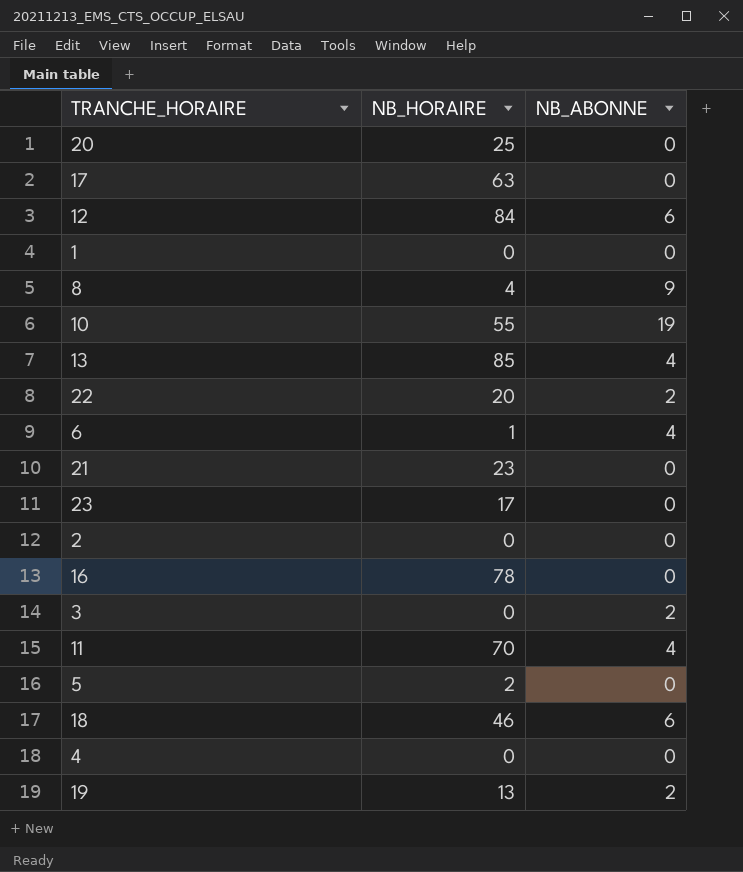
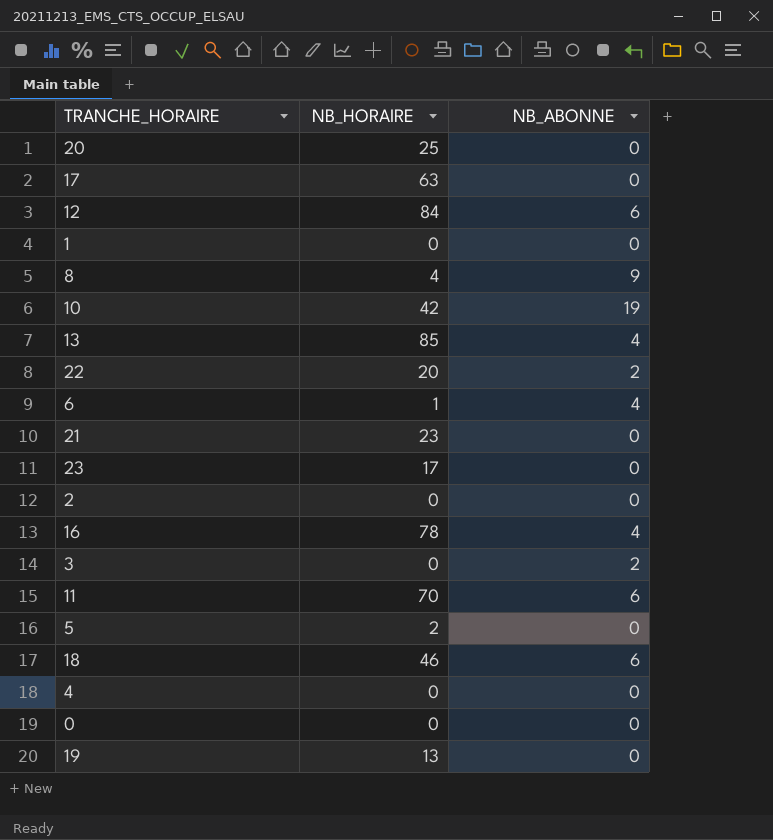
10 | NB_HORAIRE: 55 -> 42
16 | NB_ABONNE: 0 -> 4
11 | NB_ABONNE: 4 -> 6
row 0: none -> 0 | 0
19 | NB_ABONNE: 2 -> 0

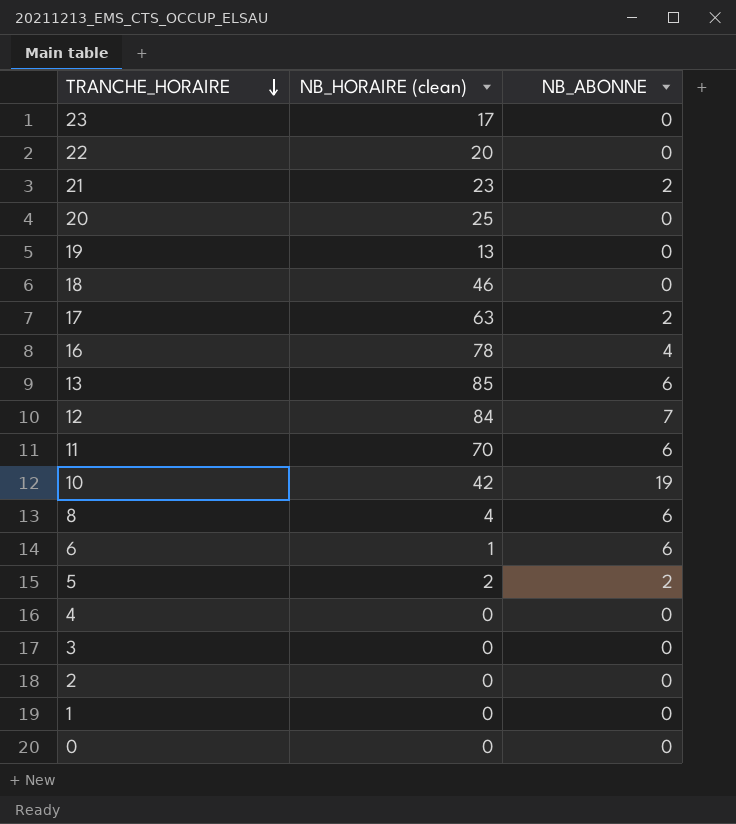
row order: none -> TRANCHE_HORAIRE descending
column name: NB_HORAIRE -> NB_HORAIRE (clean)
22 | NB_ABONNE: 2 -> 0
21 | NB_ABONNE: 0 -> 2
18 | NB_ABONNE: 6 -> 0
17 | NB_ABONNE: 0 -> 2
13 | NB_ABONNE: 4 -> 6
12 | NB_ABONNE: 6 -> 7
8 | NB_ABONNE: 9 -> 6
6 | NB_ABONNE: 4 -> 6
5 | NB_ABONNE: 0 -> 2
3 | NB_ABONNE: 2 -> 0

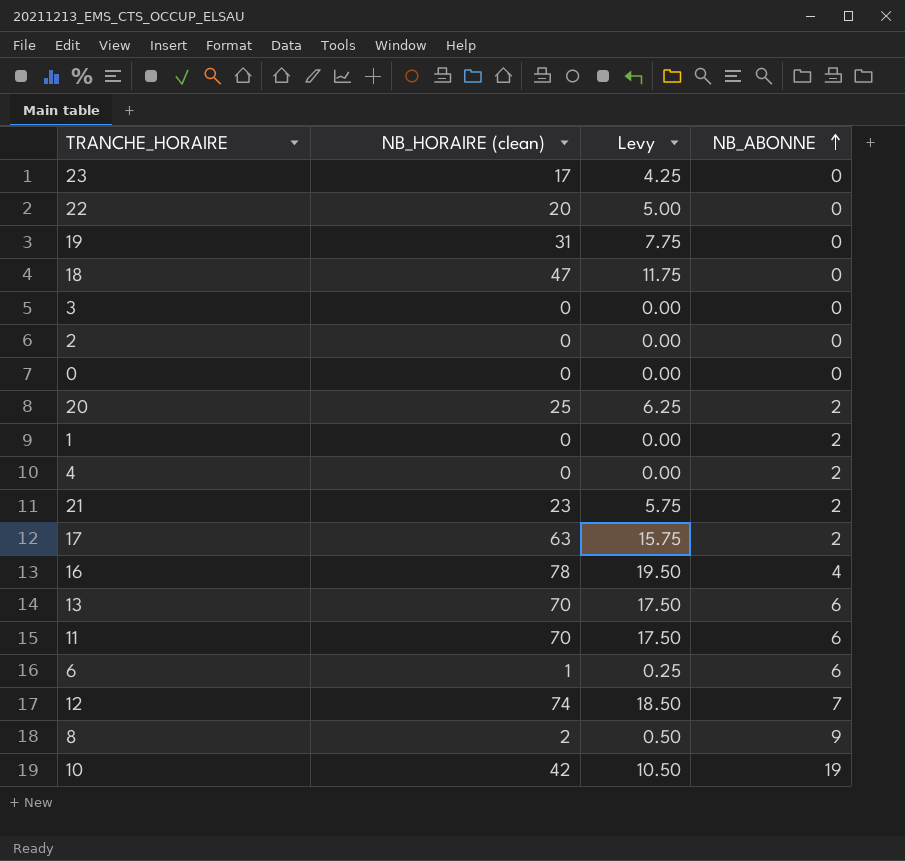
row order: TRANCHE_HORAIRE descending -> NB_ABONNE ascending
column Levy | formula: none -> [NB_HORAIRE (clean)] * 0.25
row 5: 2 | 2 -> none
19 | NB_HORAIRE (clean): 13 -> 31
18 | NB_HORAIRE (clean): 46 -> 47
20 | NB_ABONNE: 0 -> 2
1 | NB_ABONNE: 0 -> 2
4 | NB_ABONNE: 0 -> 2
13 | NB_HORAIRE (clean): 85 -> 70
12 | NB_HORAIRE (clean): 84 -> 74
8 | NB_HORAIRE (clean): 4 -> 2
8 | NB_ABONNE: 6 -> 9

